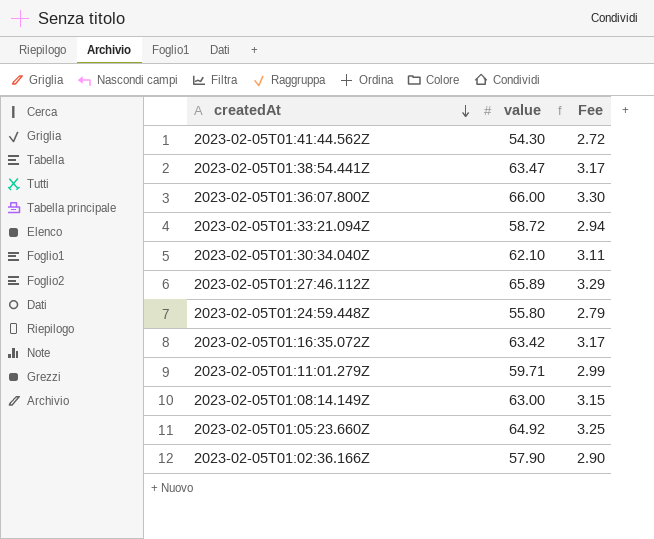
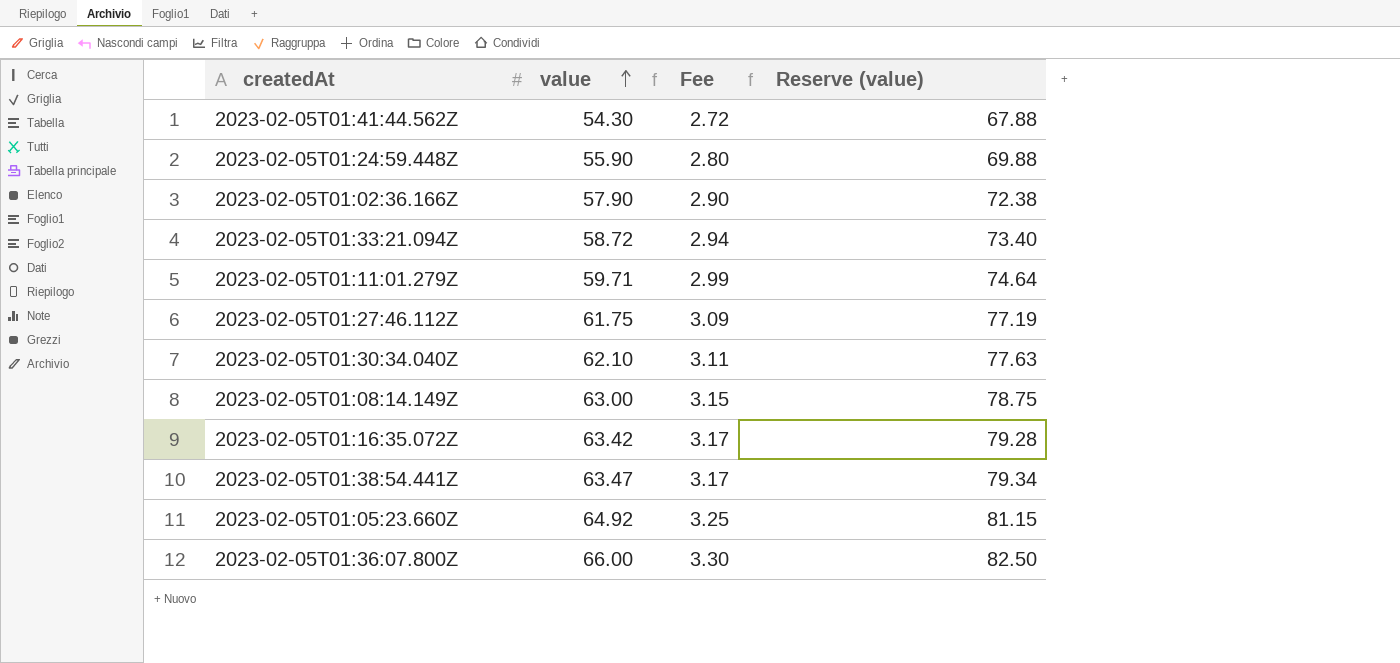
row order: createdAt descending -> value ascending
column Reserve (value) | formula: none -> [value] * 1.25
2023-02-05T01:24:59.448Z | value: 55.80 -> 55.90
2023-02-05T01:24:59.448Z | Fee: 2.79 -> 2.80
2023-02-05T01:27:46.112Z | value: 65.89 -> 61.75
2023-02-05T01:27:46.112Z | Fee: 3.29 -> 3.09

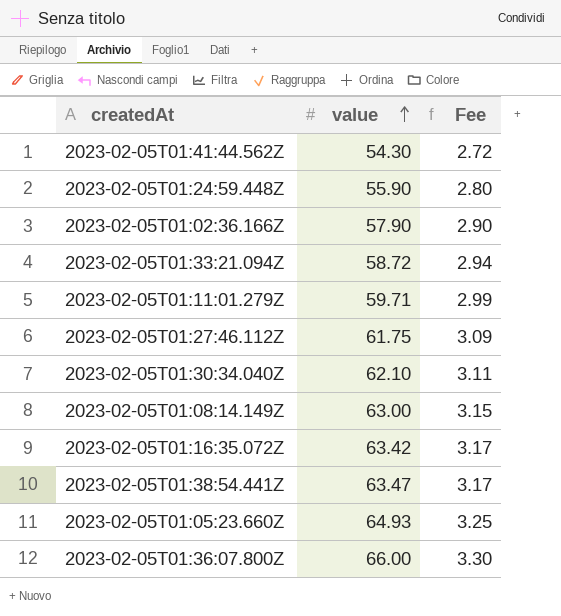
column Reserve (value) | formula: [value] * 1.25 -> none
2023-02-05T01:05:23.660Z | value: 64.92 -> 64.93

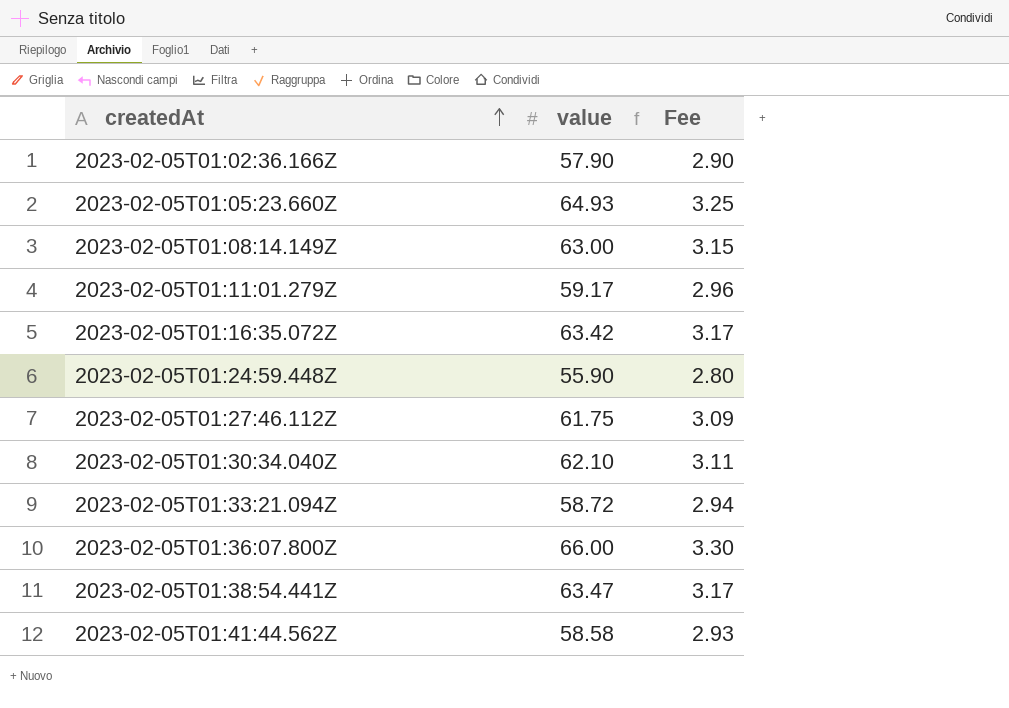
row order: value ascending -> createdAt ascending
2023-02-05T01:11:01.279Z | value: 59.71 -> 59.17
2023-02-05T01:11:01.279Z | Fee: 2.99 -> 2.96
2023-02-05T01:41:44.562Z | value: 54.30 -> 58.58
2023-02-05T01:41:44.562Z | Fee: 2.72 -> 2.93

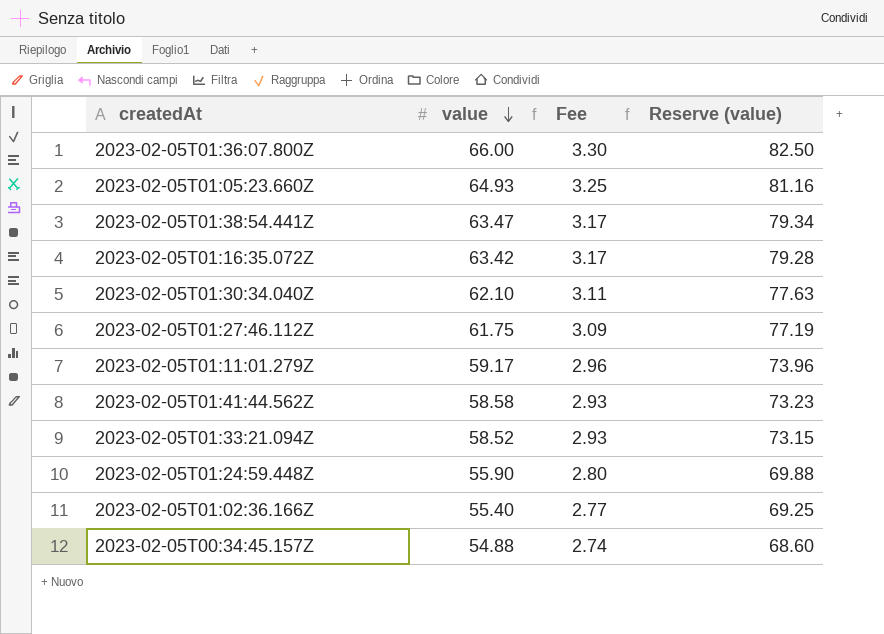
row order: createdAt ascending -> value descending
column Reserve (value) | formula: none -> [value] * 1.25
row 2023-02-05T01:08:14.149Z: 63.00 | 3.15 -> none
2023-02-05T01:33:21.094Z | value: 58.72 -> 58.52
2023-02-05T01:33:21.094Z | Fee: 2.94 -> 2.93
2023-02-05T01:02:36.166Z | value: 57.90 -> 55.40
2023-02-05T01:02:36.166Z | Fee: 2.90 -> 2.77
row 2023-02-05T00:34:45.157Z: none -> 54.88 | 2.74 | 68.60

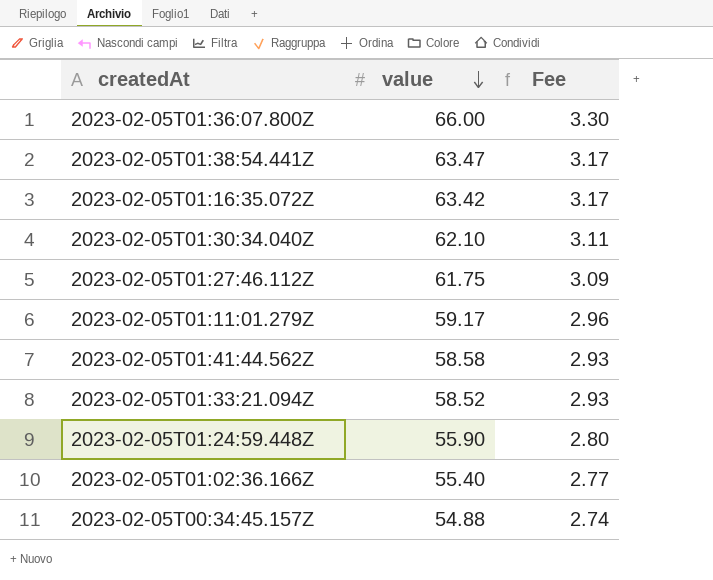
column Reserve (value) | formula: [value] * 1.25 -> none
row 2023-02-05T01:05:23.660Z: 64.93 | 3.25 | 81.16 -> none

